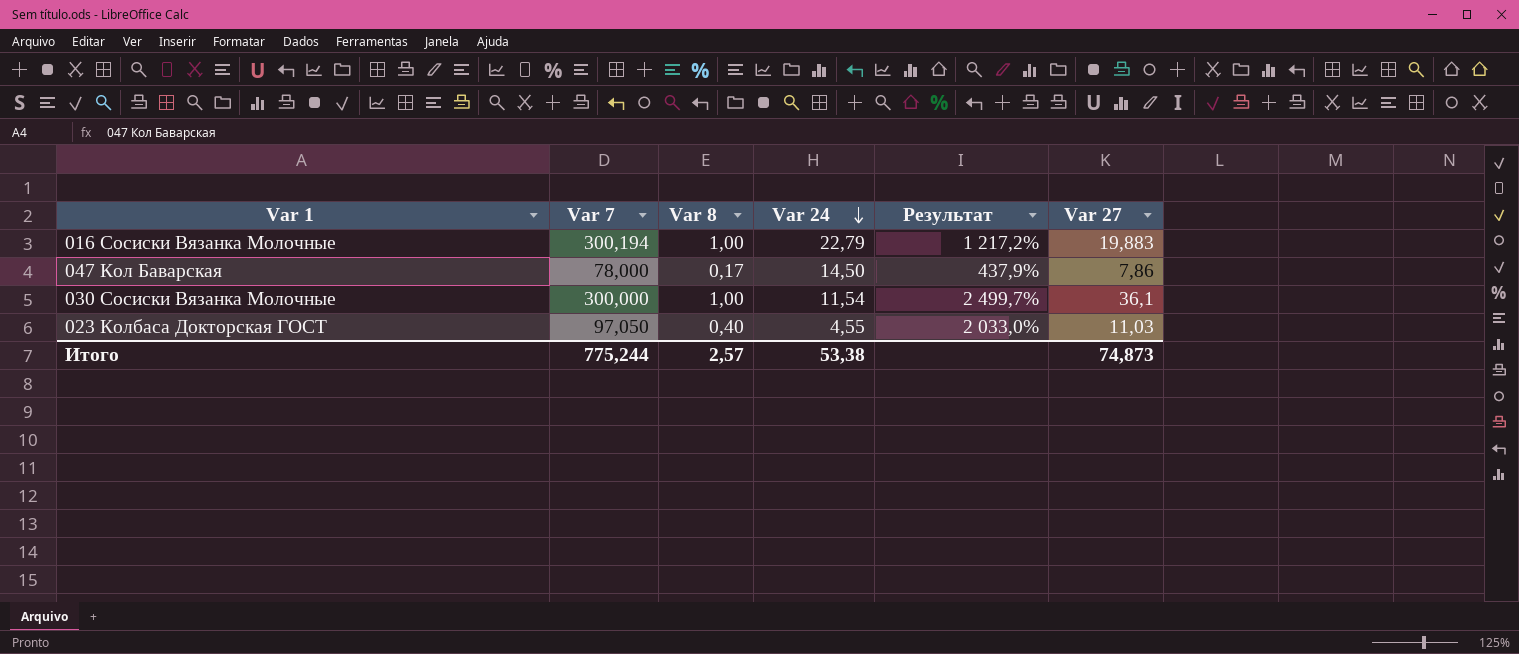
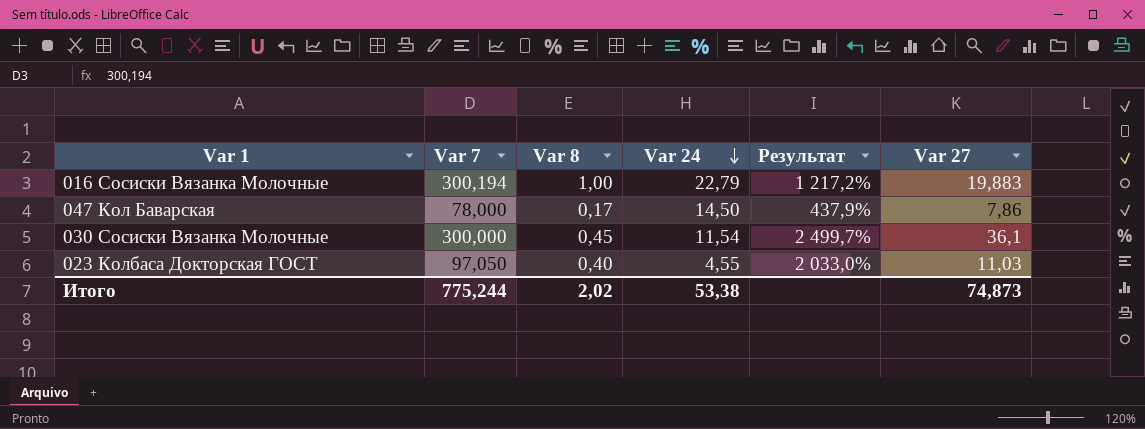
030 Сосиски Вязанка Молочные | Var 8: 1,00 -> 0,45
Итого | Var 8: 2,57 -> 2,02

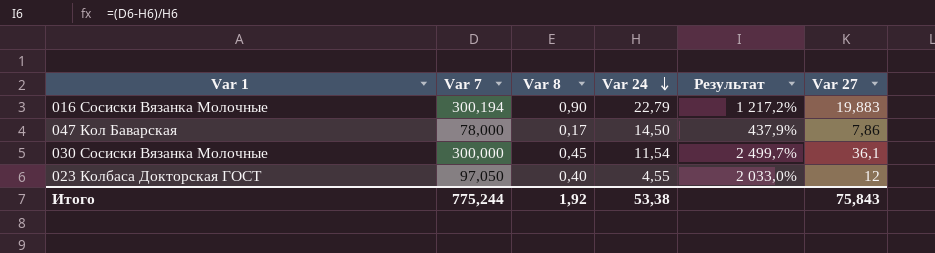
016 Сосиски Вязанка Молочные | Var 8: 1,00 -> 0,90
023 Колбаса Докторская ГОСТ | Var 27: 11,03 -> 12
Итого | Var 8: 2,02 -> 1,92
Итого | Var 27: 74,873 -> 75,843

